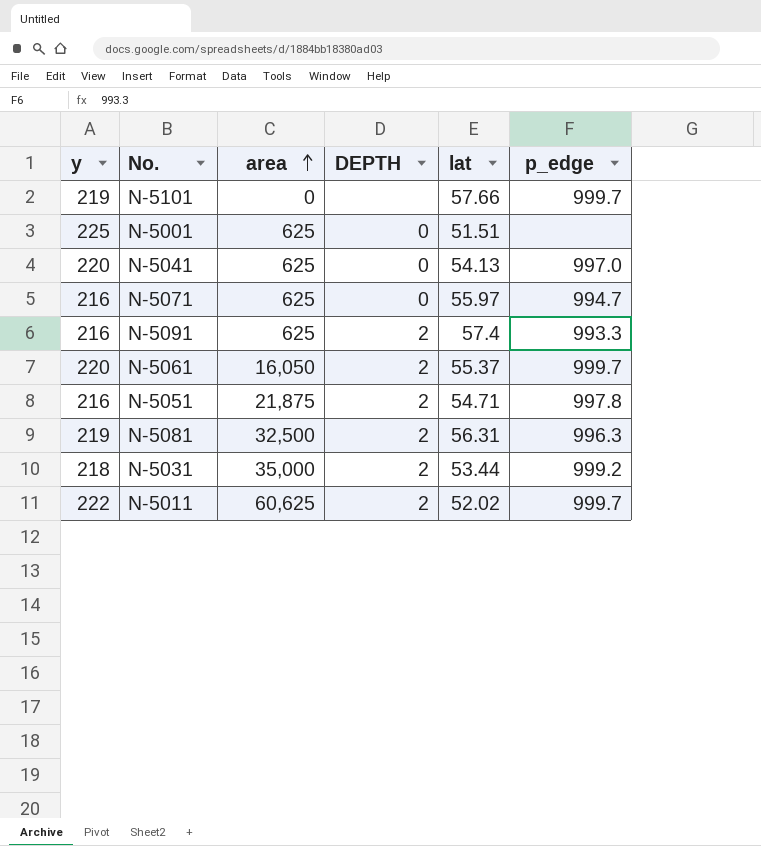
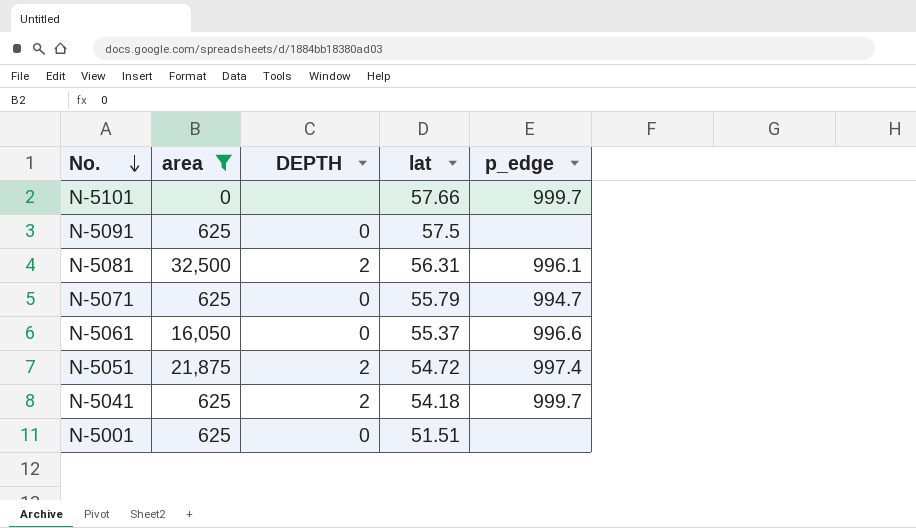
filter: none -> area <= 32,500
row order: area ascending -> No. descending
column y | position: 1 -> none
N-5091 | DEPTH: 2 -> 0
N-5091 | lat: 57.4 -> 57.5
N-5091 | p_edge: 993.3 -> none
N-5081 | p_edge: 996.3 -> 996.1
N-5071 | lat: 55.97 -> 55.79
N-5061 | DEPTH: 2 -> 0
N-5061 | p_edge: 999.7 -> 996.6
N-5051 | lat: 54.71 -> 54.72
N-5051 | p_edge: 997.8 -> 997.4
N-5041 | DEPTH: 0 -> 2
N-5041 | lat: 54.13 -> 54.18
N-5041 | p_edge: 997.0 -> 999.7

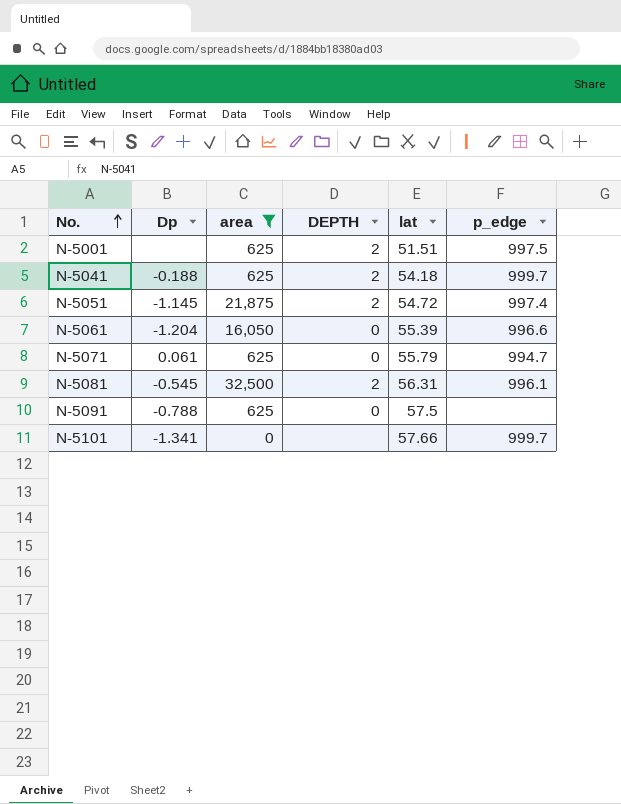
row order: No. descending -> No. ascending
column Dp | position: none -> 2
N-5001 | DEPTH: 0 -> 2
N-5001 | p_edge: none -> 997.5
N-5061 | lat: 55.37 -> 55.39

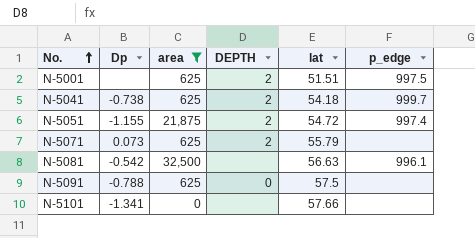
row N-5061: -1.204 | 16,050 | 0 | 55.39 | 996.6 -> none
N-5041 | Dp: -0.188 -> -0.738
N-5051 | Dp: -1.145 -> -1.155
N-5071 | Dp: 0.061 -> 0.073
N-5071 | DEPTH: 0 -> 2
N-5071 | p_edge: 994.7 -> none
N-5081 | Dp: -0.545 -> -0.542
N-5081 | DEPTH: 2 -> none
N-5081 | lat: 56.31 -> 56.63
N-5101 | p_edge: 999.7 -> none

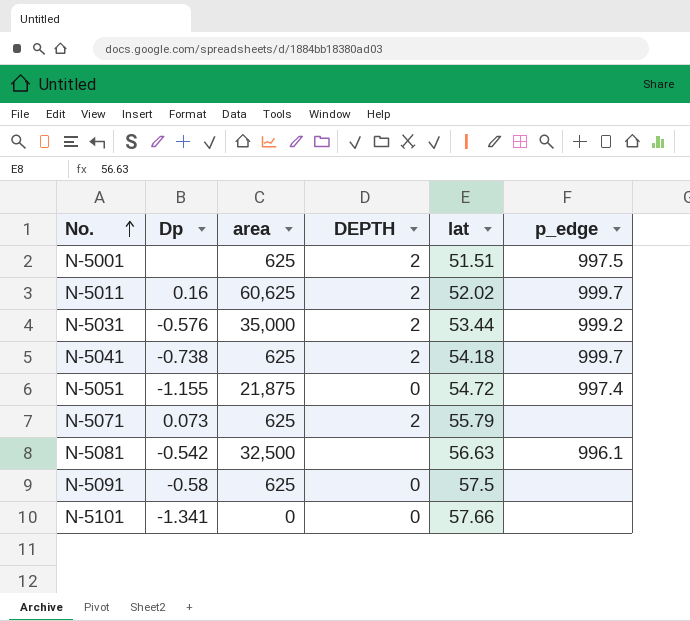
filter: area <= 32,500 -> none
N-5051 | DEPTH: 2 -> 0
N-5091 | Dp: -0.788 -> -0.58
N-5101 | DEPTH: none -> 0

